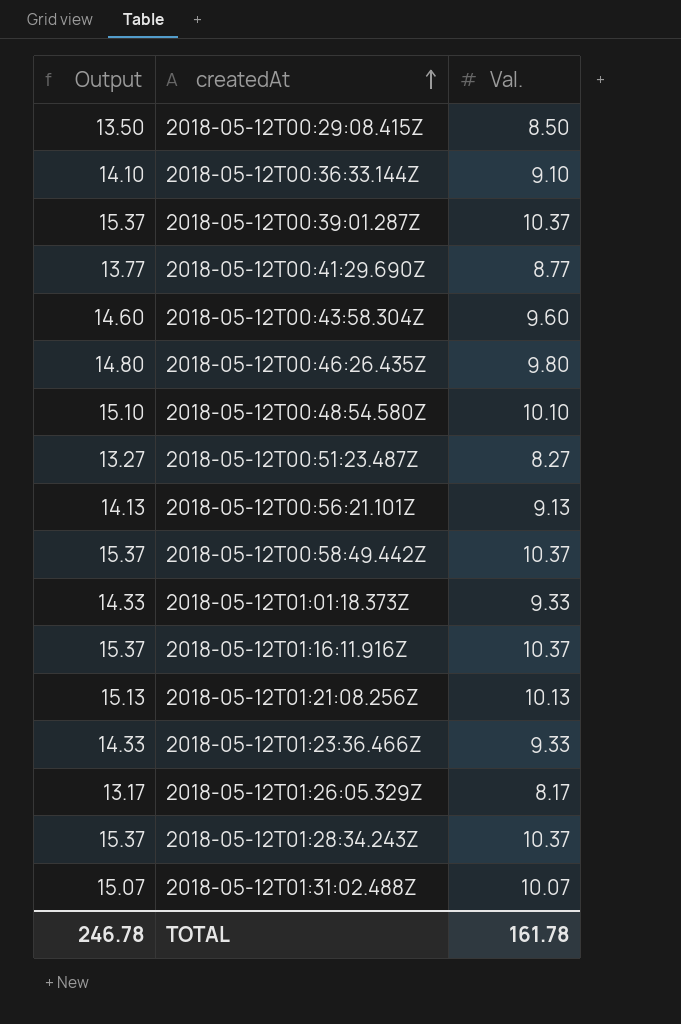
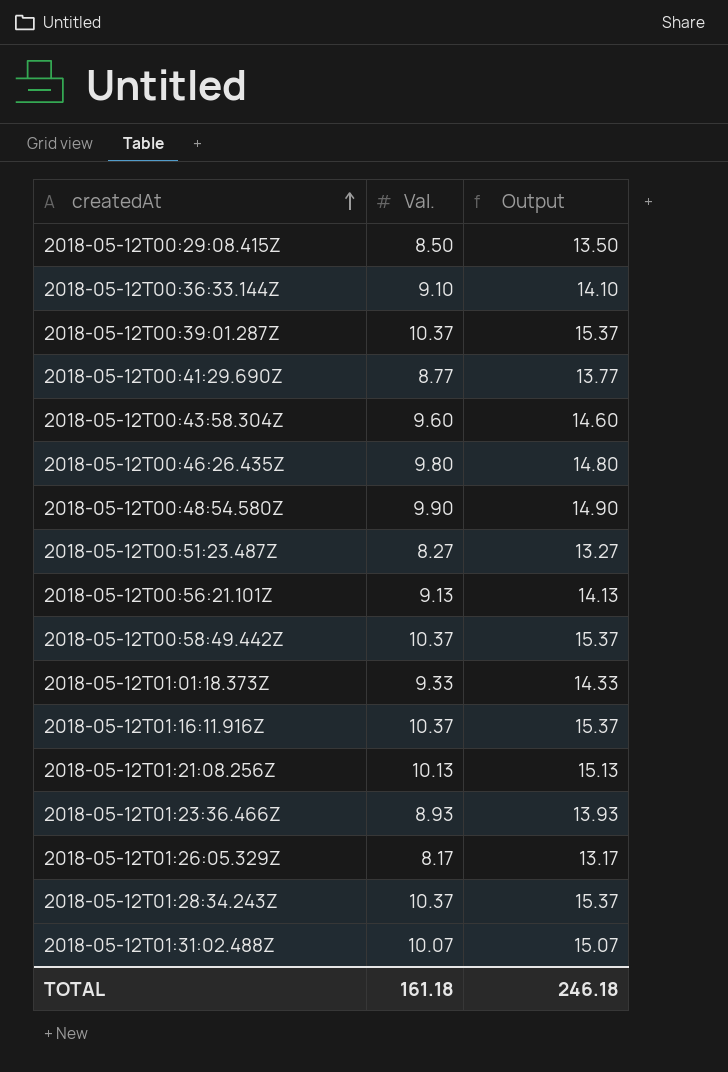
column Output | position: 1 -> 3
2018-05-12T00:48:54.580Z | Val.: 10.10 -> 9.90
2018-05-12T00:48:54.580Z | Output: 15.10 -> 14.90
2018-05-12T01:23:36.466Z | Val.: 9.33 -> 8.93
2018-05-12T01:23:36.466Z | Output: 14.33 -> 13.93
TOTAL | Val.: 161.78 -> 161.18
TOTAL | Output: 246.78 -> 246.18

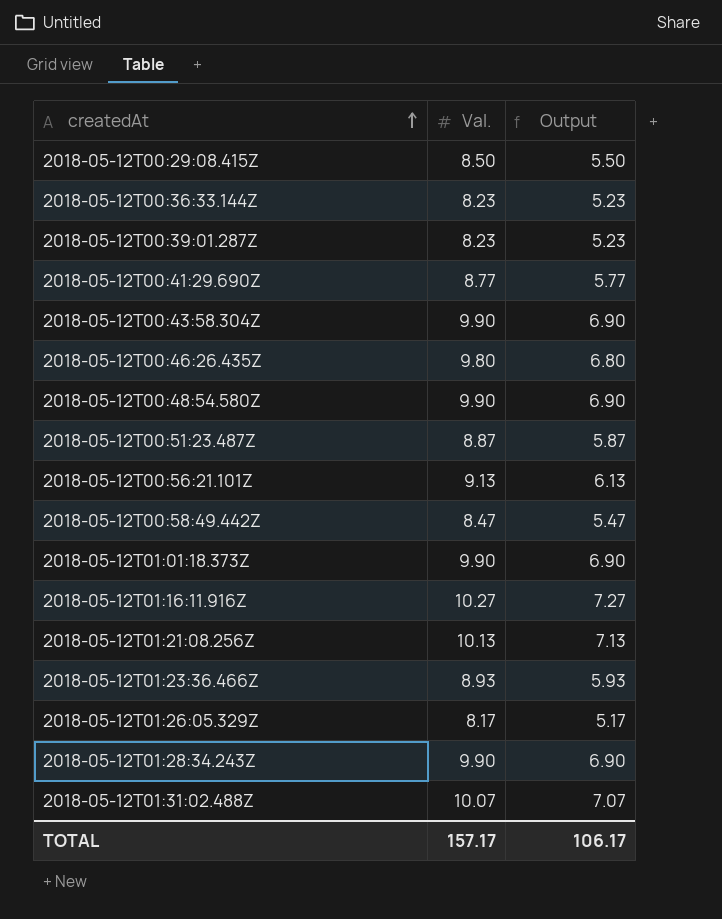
column Output | formula: [Val.] + 5 -> [Val.] - 3
2018-05-12T00:36:33.144Z | Val.: 9.10 -> 8.23
2018-05-12T00:39:01.287Z | Val.: 10.37 -> 8.23
2018-05-12T00:43:58.304Z | Val.: 9.60 -> 9.90
2018-05-12T00:51:23.487Z | Val.: 8.27 -> 8.87
2018-05-12T00:58:49.442Z | Val.: 10.37 -> 8.47
2018-05-12T01:01:18.373Z | Val.: 9.33 -> 9.90
2018-05-12T01:16:11.916Z | Val.: 10.37 -> 10.27
2018-05-12T01:28:34.243Z | Val.: 10.37 -> 9.90
TOTAL | Val.: 161.18 -> 157.17
TOTAL | Output: 246.18 -> 106.17

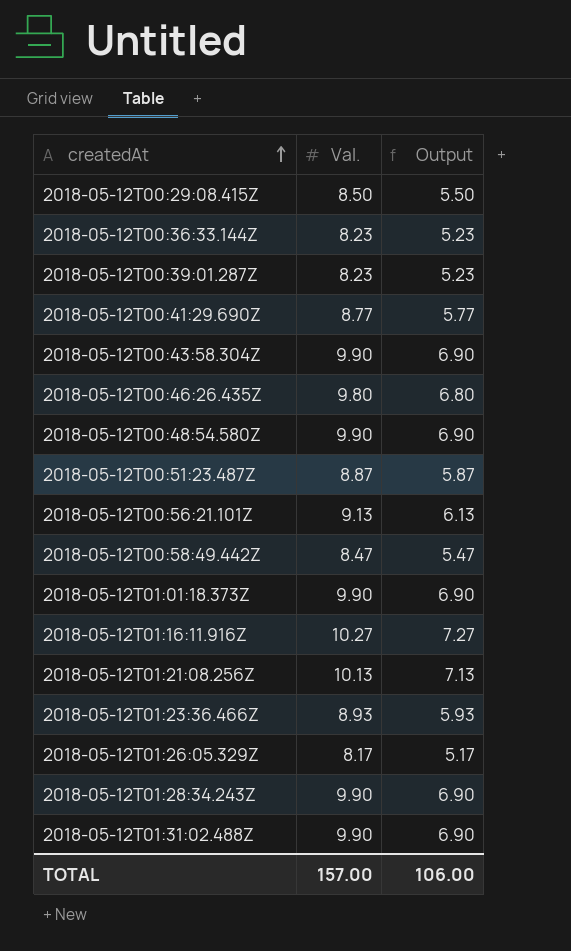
2018-05-12T01:31:02.488Z | Val.: 10.07 -> 9.90
2018-05-12T01:31:02.488Z | Output: 7.07 -> 6.90
TOTAL | Val.: 157.17 -> 157.00
TOTAL | Output: 106.17 -> 106.00

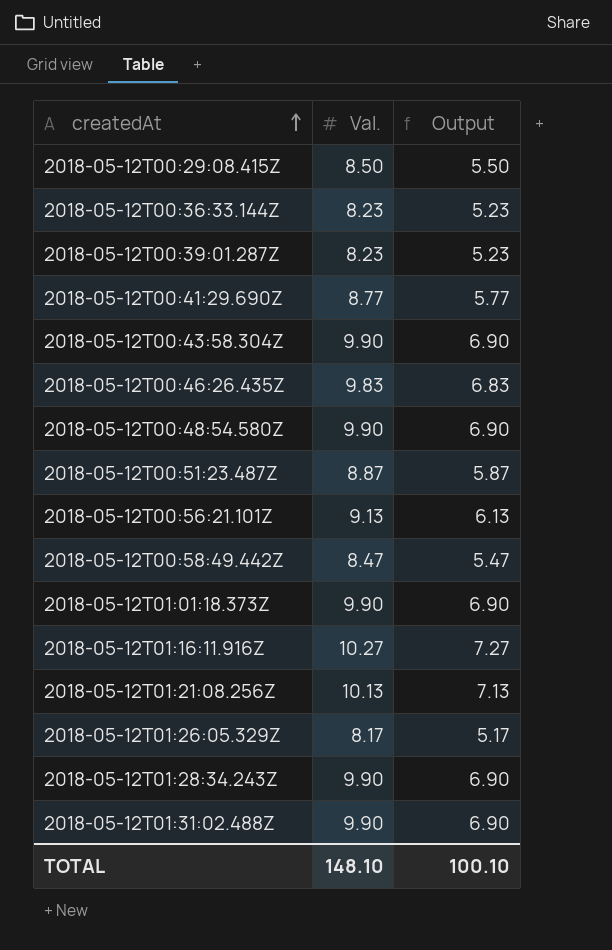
row 2018-05-12T01:23:36.466Z: 8.93 | 5.93 -> none
2018-05-12T00:46:26.435Z | Val.: 9.80 -> 9.83
2018-05-12T00:46:26.435Z | Output: 6.80 -> 6.83
TOTAL | Val.: 157.00 -> 148.10
TOTAL | Output: 106.00 -> 100.10

